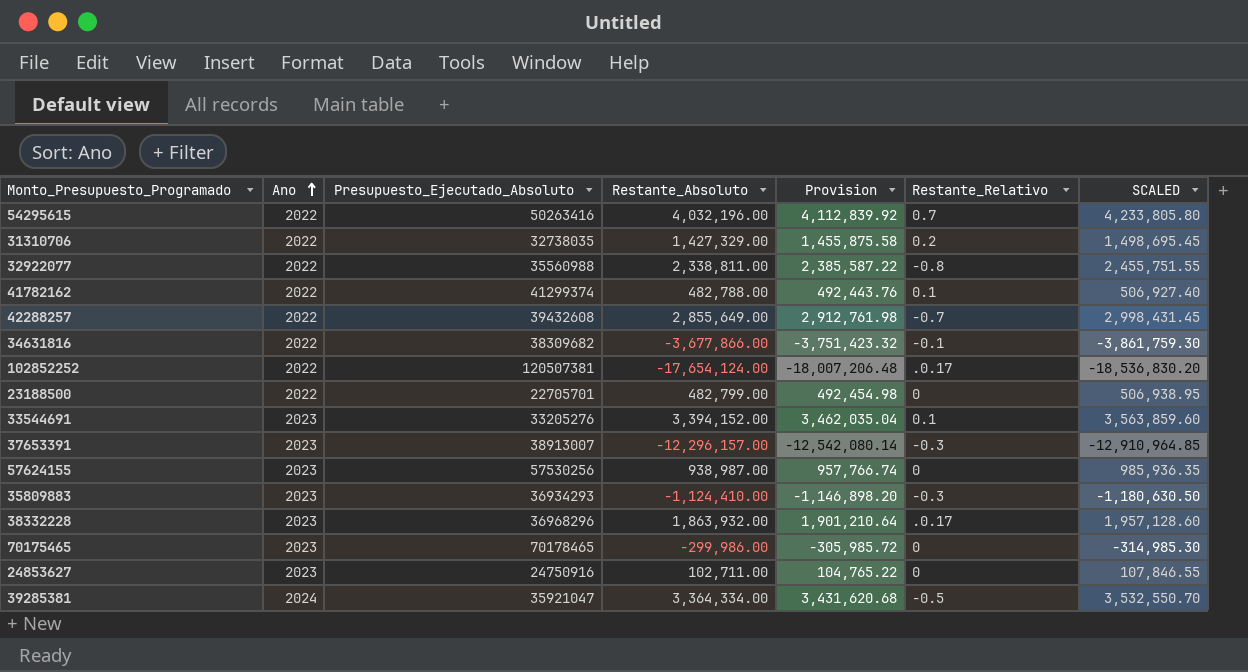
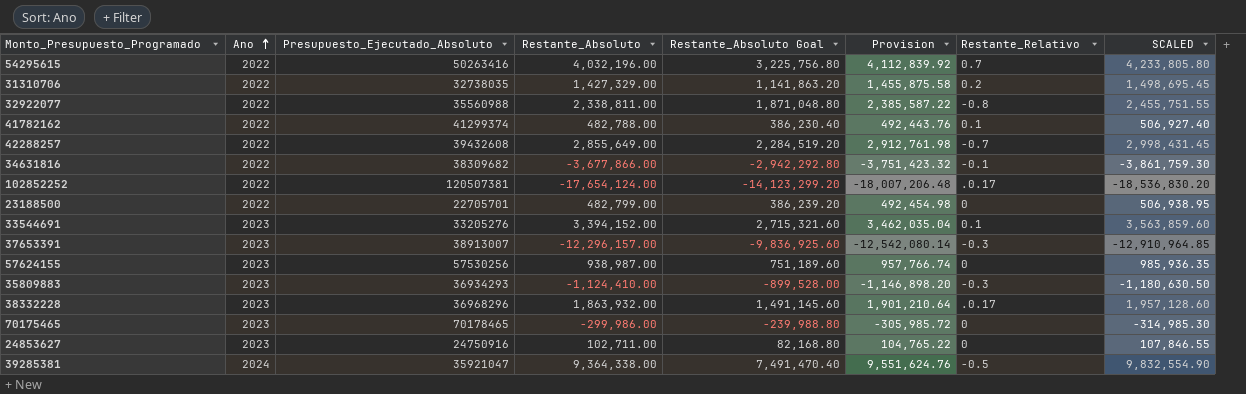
column Restante_Absoluto Goal | formula: none -> [Restante_Absoluto] * 0.8
39285381 | Restante_Absoluto: 3,364,334.00 -> 9,364,338.00
39285381 | Provision: 3,431,620.68 -> 9,551,624.76
39285381 | SCALED: 3,532,550.70 -> 9,832,554.90

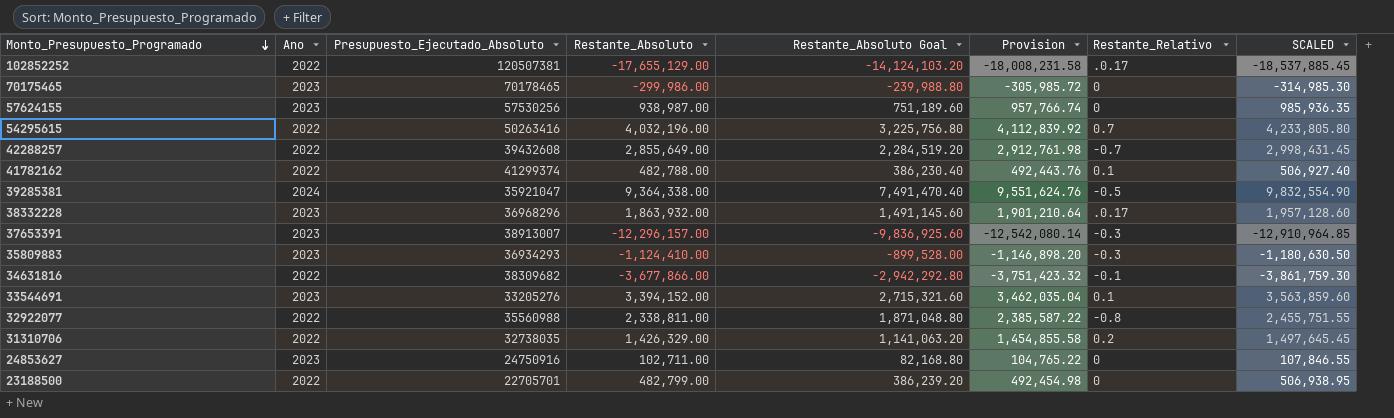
row order: Ano ascending -> Monto_Presupuesto_Programado descending
102852252 | Restante_Absoluto: -17,654,124.00 -> -17,655,129.00
102852252 | Restante_Absoluto Goal: -14,123,299.20 -> -14,124,103.20
102852252 | Provision: -18,007,206.48 -> -18,008,231.58
102852252 | SCALED: -18,536,830.20 -> -18,537,885.45
31310706 | Restante_Absoluto: 1,427,329.00 -> 1,426,329.00
31310706 | Restante_Absoluto Goal: 1,141,863.20 -> 1,141,063.20
31310706 | Provision: 1,455,875.58 -> 1,454,855.58
31310706 | SCALED: 1,498,695.45 -> 1,497,645.45

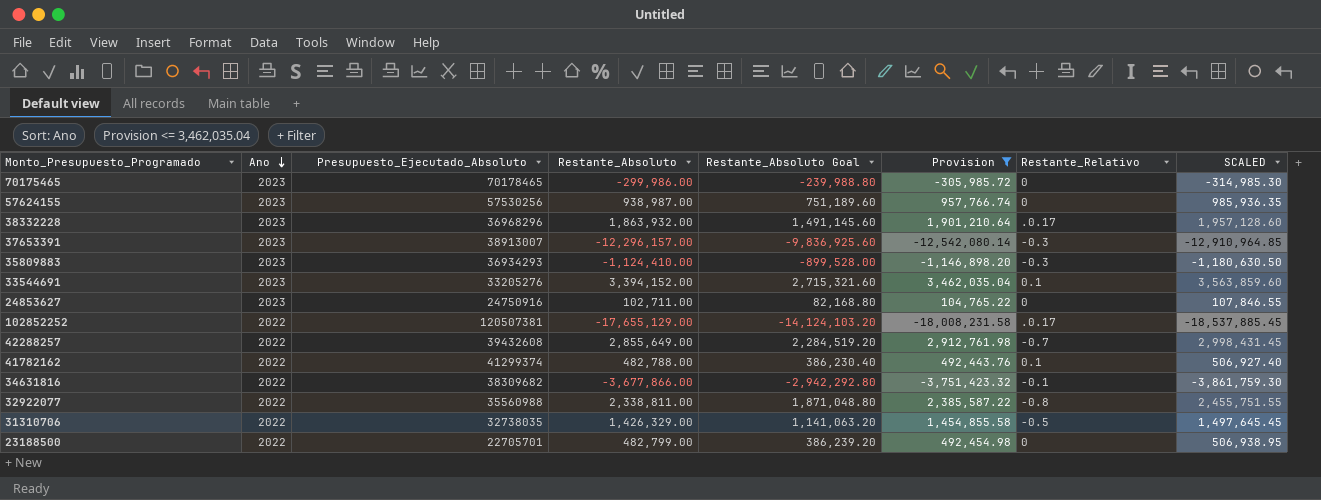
filter: none -> Provision <= 3,462,035.04
row order: Monto_Presupuesto_Programado descending -> Ano descending
31310706 | Restante_Relativo: 0.2 -> -0.5

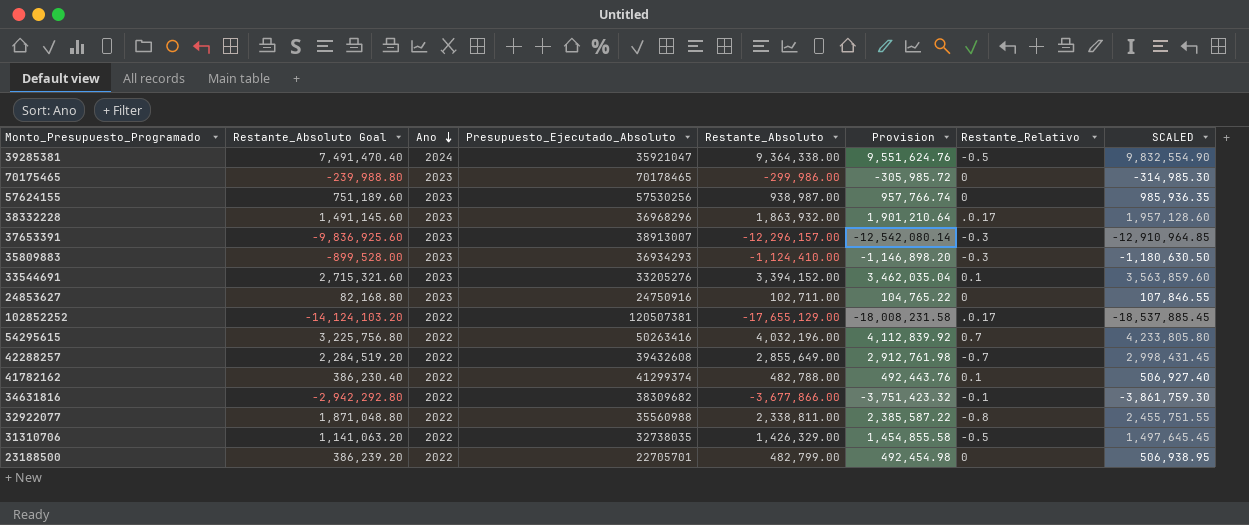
filter: Provision <= 3,462,035.04 -> none
column Restante_Absoluto Goal | position: 5 -> 2

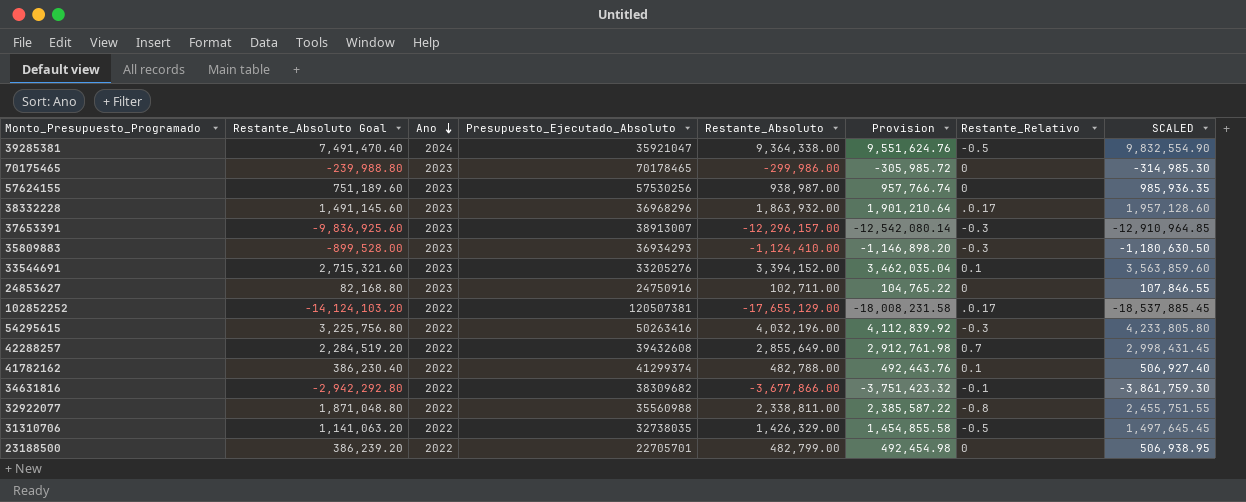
54295615 | Restante_Relativo: 0.7 -> -0.3
42288257 | Restante_Relativo: -0.7 -> 0.7

